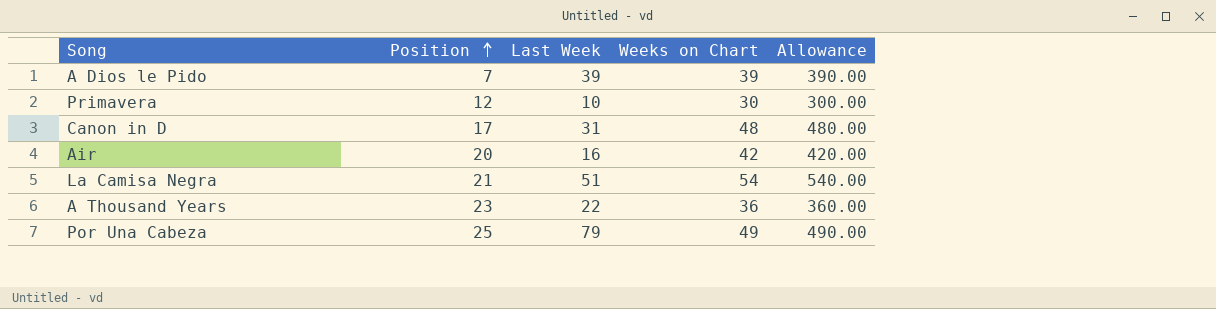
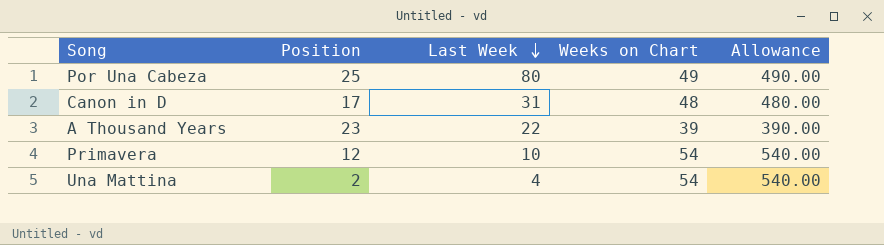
row order: Position ascending -> Last Week descending
row A Dios le Pido: 7 | 39 | 39 | 390.00 -> none
row Air: 20 | 16 | 42 | 420.00 -> none
row La Camisa Negra: 21 | 51 | 54 | 540.00 -> none
Por Una Cabeza | Last Week: 79 -> 80
A Thousand Years | Weeks on Chart: 36 -> 39
A Thousand Years | Allowance: 360.00 -> 390.00
Primavera | Weeks on Chart: 30 -> 54
Primavera | Allowance: 300.00 -> 540.00
row Una Mattina: none -> 2 | 4 | 54 | 540.00

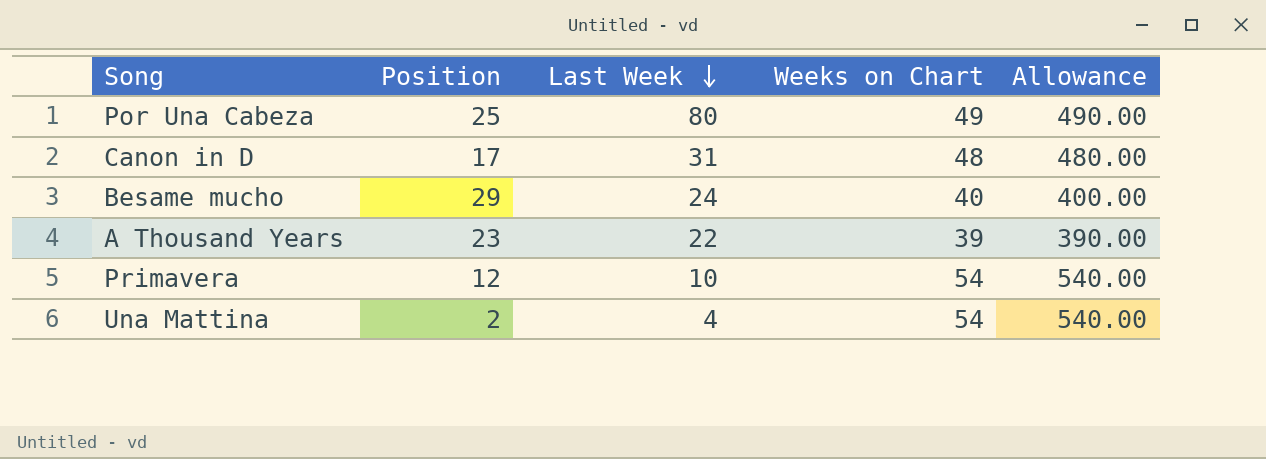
row Besame mucho: none -> 29 | 24 | 40 | 400.00

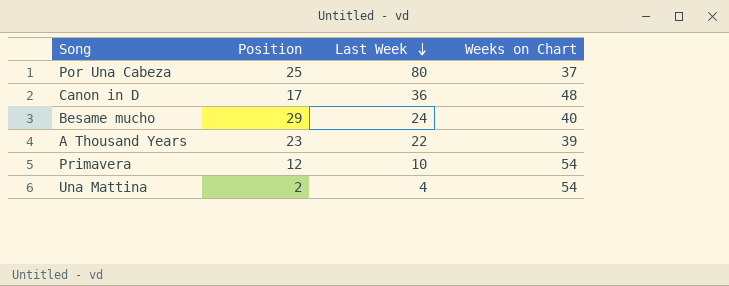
column Allowance | formula: [Weeks on Chart] * 10 -> none
Por Una Cabeza | Weeks on Chart: 49 -> 37
Canon in D | Last Week: 31 -> 36

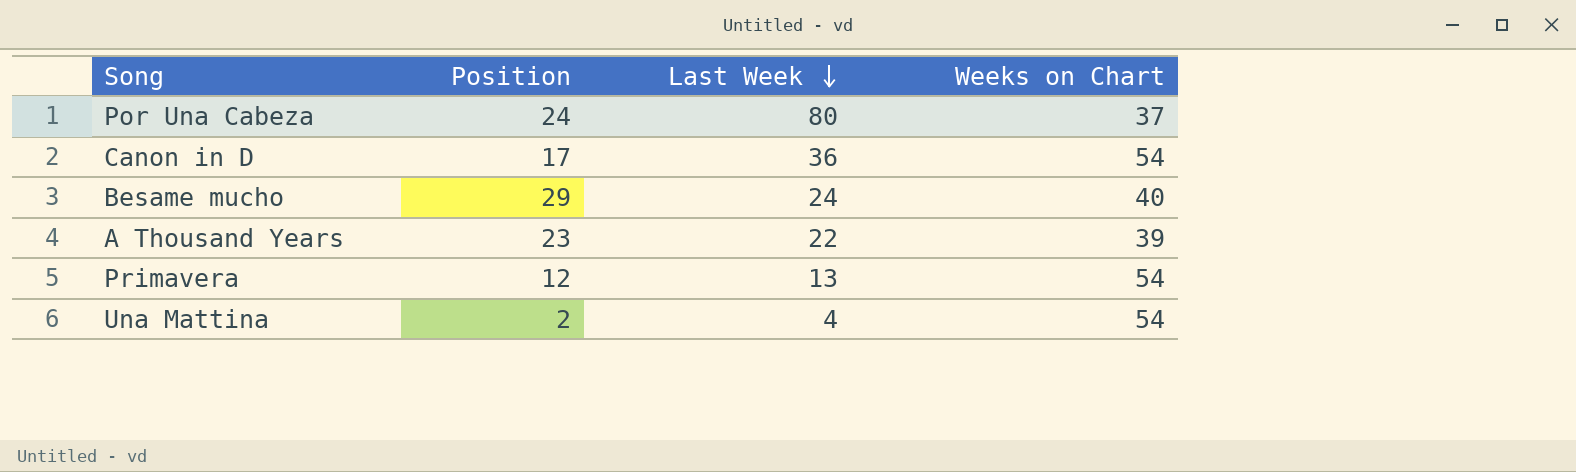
Por Una Cabeza | Position: 25 -> 24
Canon in D | Weeks on Chart: 48 -> 54
Primavera | Last Week: 10 -> 13

